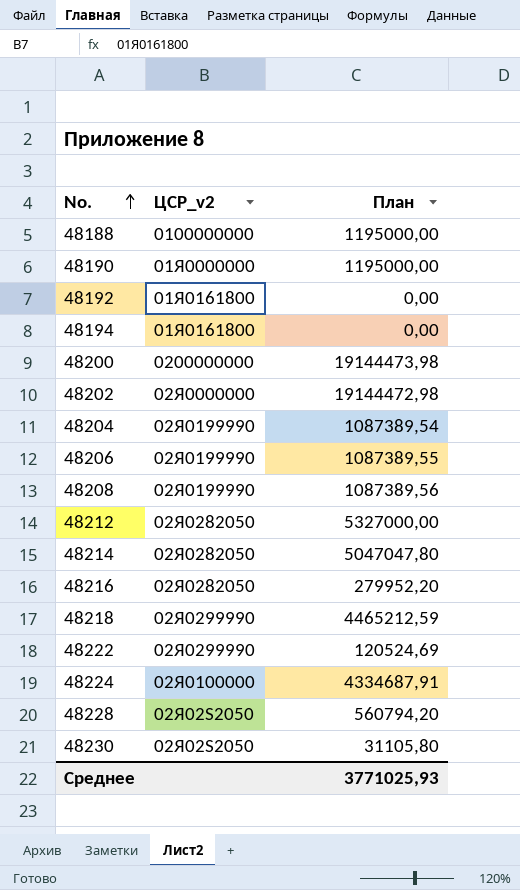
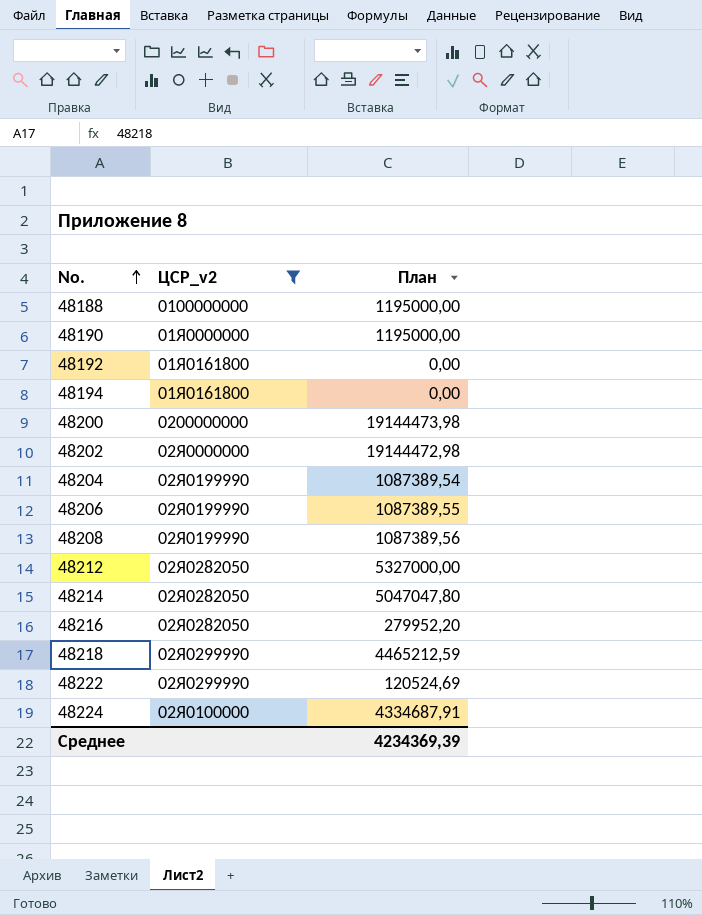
filter: none -> ЦСР_v2 != 02Я02S2050
Среднее | План: 3771025,93 -> 4234369,39

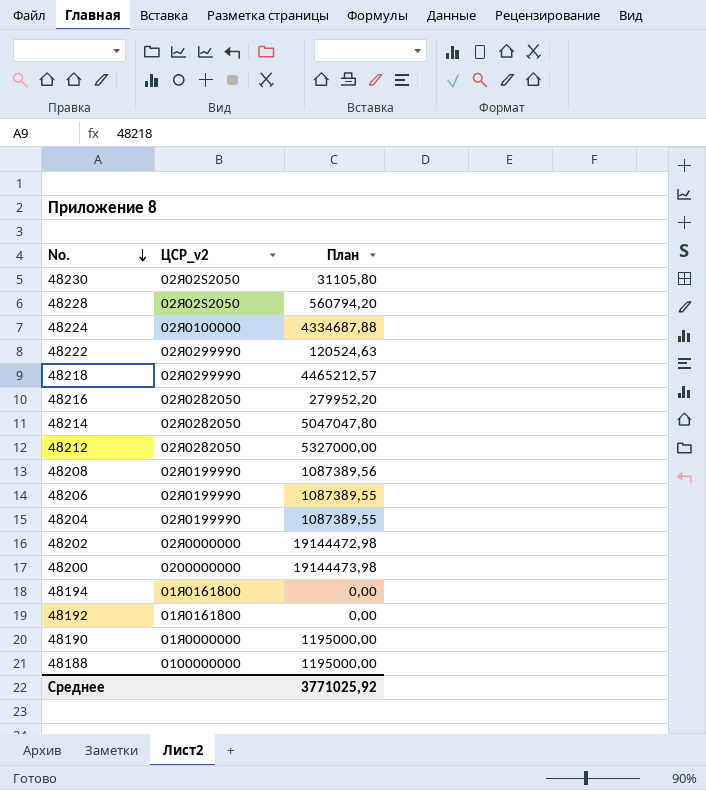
filter: ЦСР_v2 != 02Я02S2050 -> none
row order: No. ascending -> No. descending
48224 | План: 4334687,91 -> 4334687,88
48222 | План: 120524,69 -> 120524,63
48218 | План: 4465212,59 -> 4465212,57
48204 | План: 1087389,54 -> 1087389,55
Среднее | План: 4234369,39 -> 3771025,92

